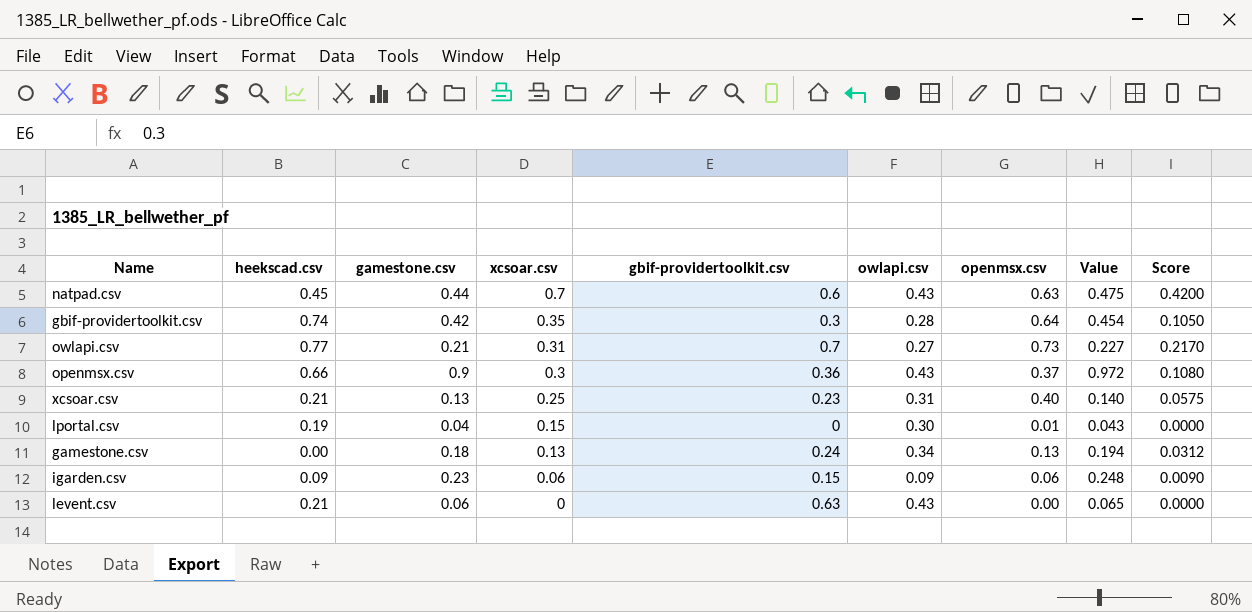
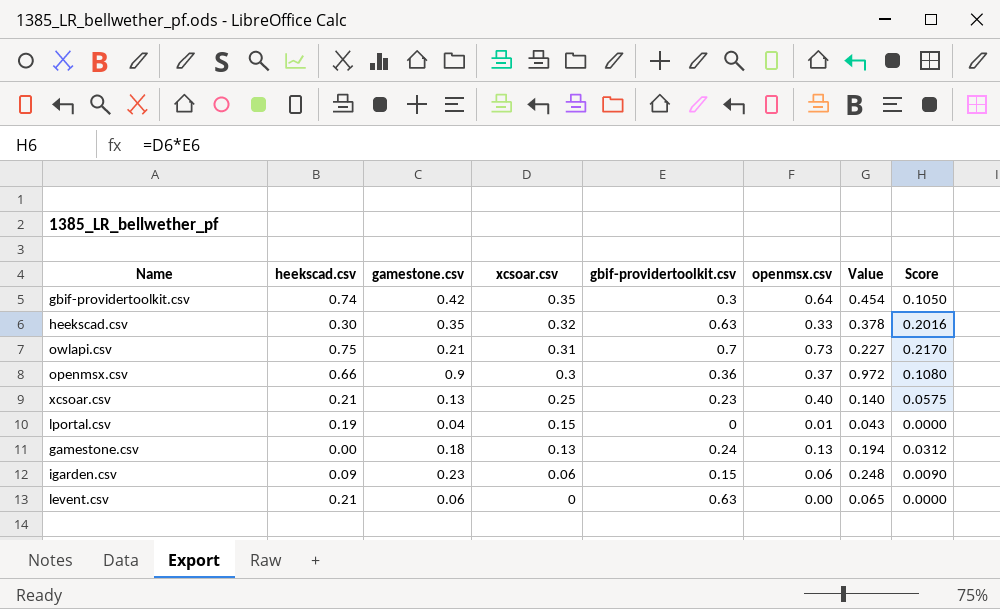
column owlapi.csv | position: 6 -> none
row natpad.csv: 0.45 | 0.44 | 0.7 | 0.6 | 0.43 | 0.63 | 0.475 | 0.4200 -> none
row heekscad.csv: none -> 0.30 | 0.35 | 0.32 | 0.63 | 0.33 | 0.378 | 0.2016
owlapi.csv | heekscad.csv: 0.77 -> 0.75

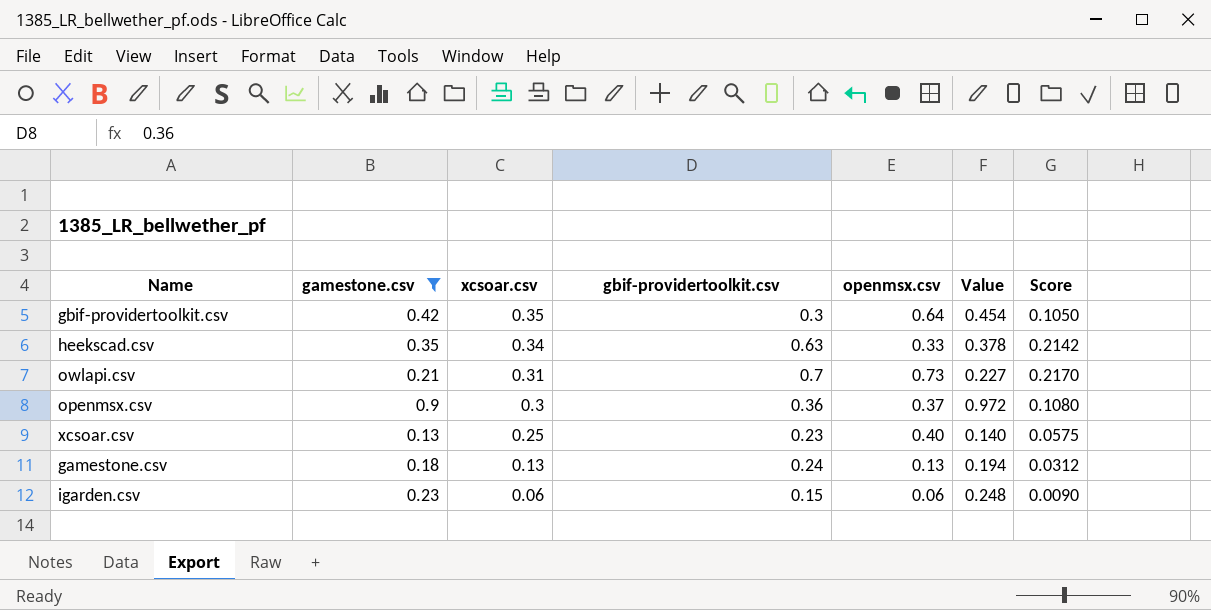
filter: none -> gamestone.csv >= 0.13
column heekscad.csv | position: 2 -> none
heekscad.csv | xcsoar.csv: 0.32 -> 0.34
heekscad.csv | Score: 0.2016 -> 0.2142

